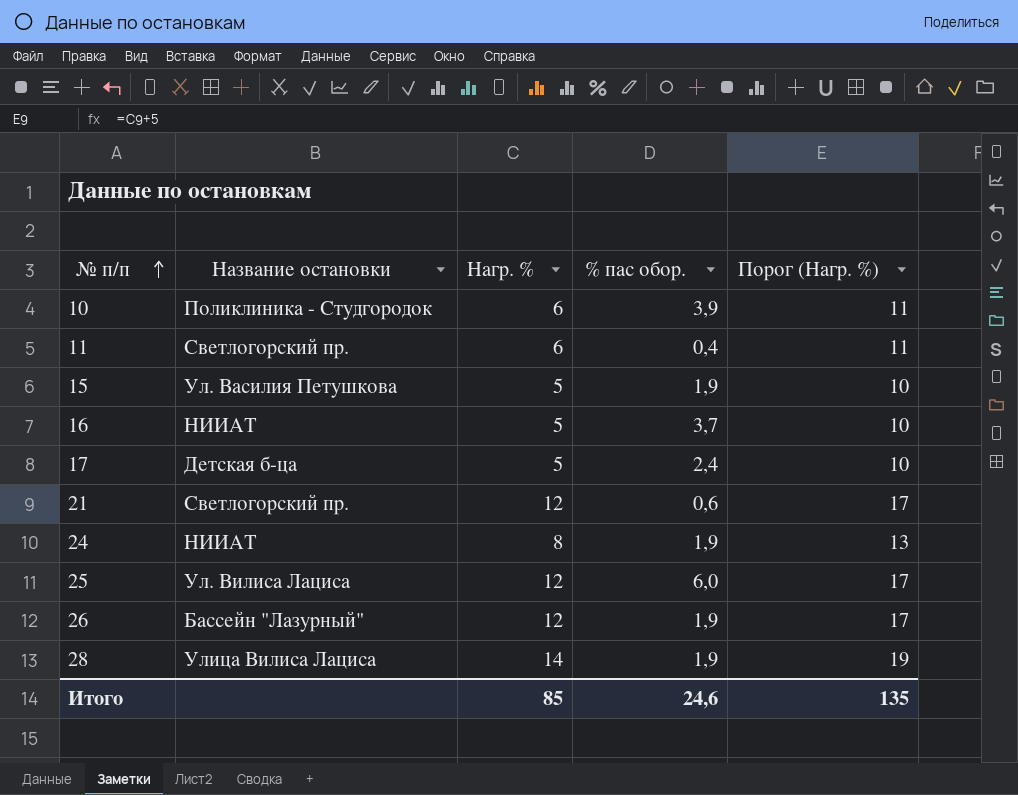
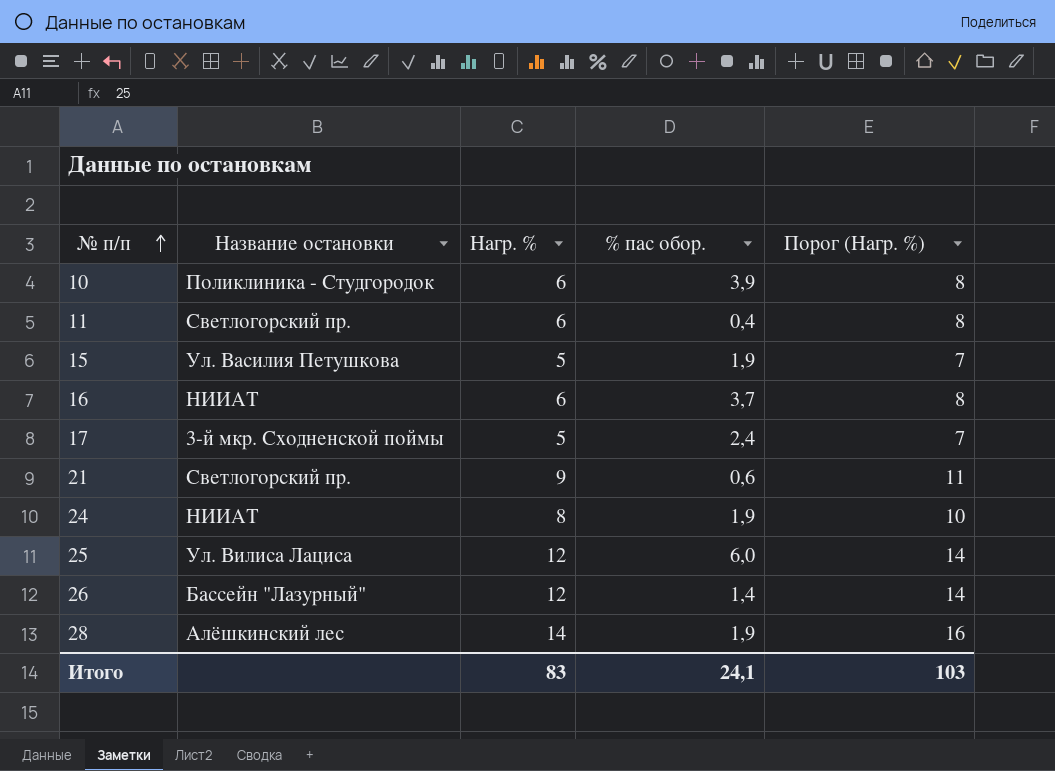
column Порог (Нагр. %) | formula: [Нагр. %] + 5 -> [Нагр. %] + 2
16 | Нагр. %: 5 -> 6
17 | Название остановки: Детская б-ца -> 3-й мкр. Сходненской поймы
21 | Нагр. %: 12 -> 9
26 | % пас обор.: 1,9 -> 1,4
28 | Название остановки: Улица Вилиса Лациса -> Алёшкинский лес
Итого | Нагр. %: 85 -> 83
Итого | % пас обор.: 24,6 -> 24,1
Итого | Порог (Нагр. %): 135 -> 103

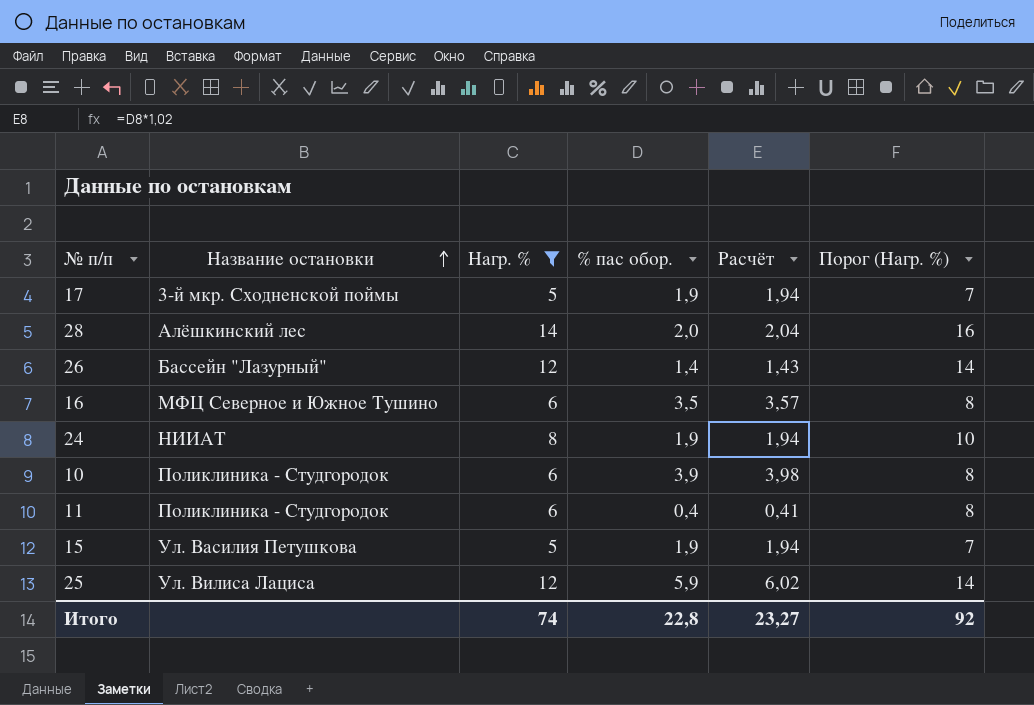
filter: none -> Нагр. % != 9
row order: № п/п ascending -> Название остановки ascending
column Расчёт | formula: none -> [% пас обор.] * 1,02
17 | % пас обор.: 2,4 -> 1,9
28 | % пас обор.: 1,9 -> 2,0
16 | Название остановки: НИИАТ -> МФЦ Северное и Южное Тушино
16 | % пас обор.: 3,7 -> 3,5
11 | Название остановки: Светлогорский пр. -> Поликлиника - Студгородок
25 | % пас обор.: 6,0 -> 5,9
Итого | Нагр. %: 83 -> 74
Итого | % пас обор.: 24,1 -> 22,8
Итого | Порог (Нагр. %): 103 -> 92

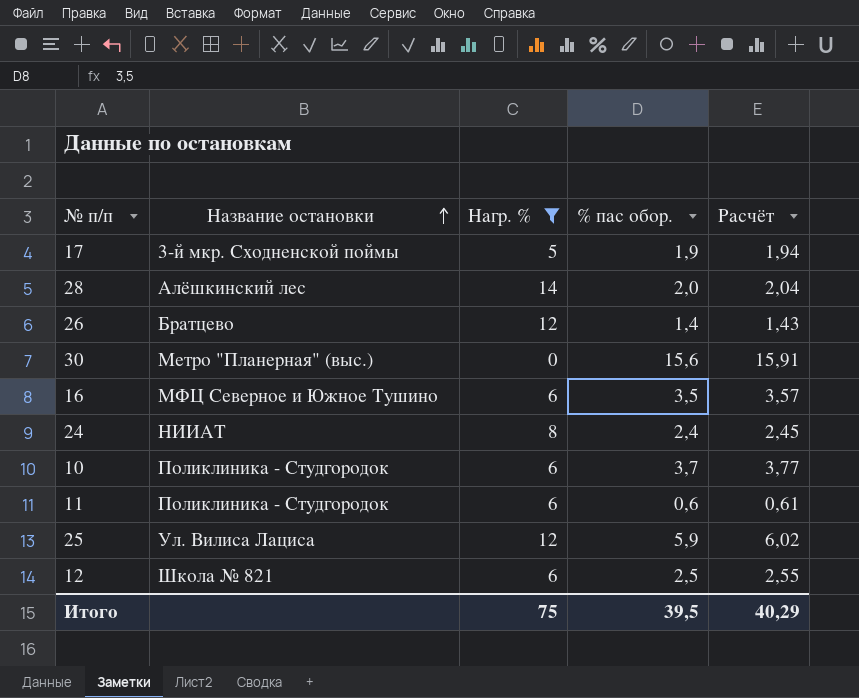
column Порог (Нагр. %) | formula: [Нагр. %] + 2 -> none
row 15: Ул. Василия Петушкова | 5 | 1,9 | 1,94 | 7 -> none
26 | Название остановки: Бассейн "Лазурный" -> Братцево
row 30: none -> Метро "Планерная" (выс.) | 0 | 15,6 | 15,91
24 | % пас обор.: 1,9 -> 2,4
24 | Расчёт: 1,94 -> 2,45
10 | % пас обор.: 3,9 -> 3,7
10 | Расчёт: 3,98 -> 3,77
11 | % пас обор.: 0,4 -> 0,6
11 | Расчёт: 0,41 -> 0,61
row 12: none -> Школа № 821 | 6 | 2,5 | 2,55
Итого | Нагр. %: 74 -> 75
Итого | % пас обор.: 22,8 -> 39,5
Итого | Расчёт: 23,27 -> 40,29

